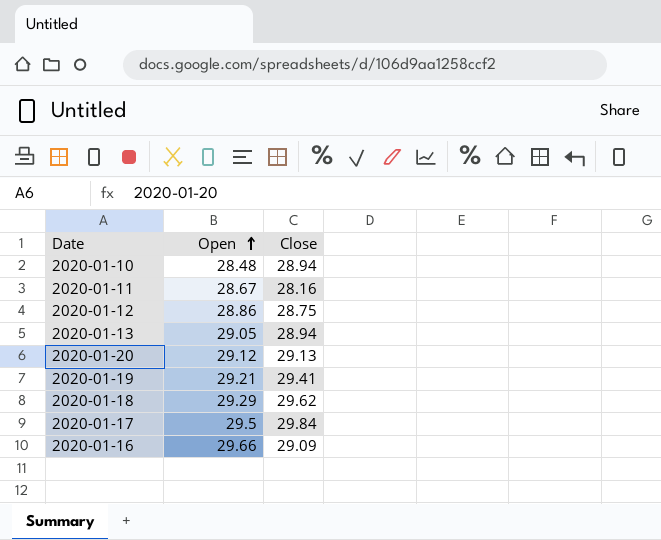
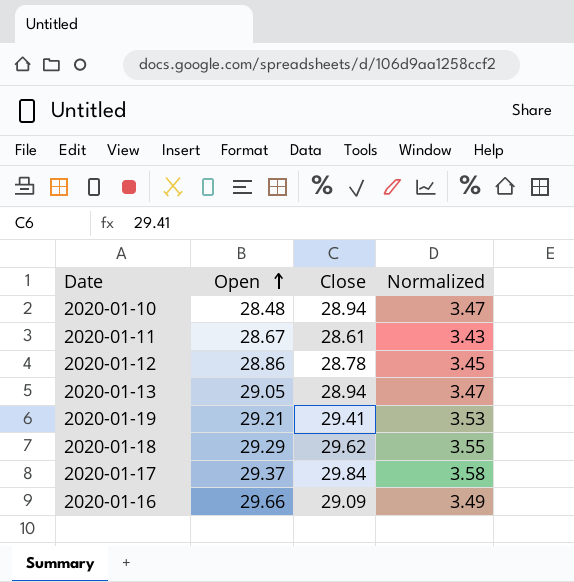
column Normalized | formula: none -> [Close] * 0.12
row 2020-01-20: 29.12 | 29.13 -> none
2020-01-11 | Close: 28.16 -> 28.61
2020-01-12 | Close: 28.75 -> 28.78
2020-01-17 | Open: 29.5 -> 29.37

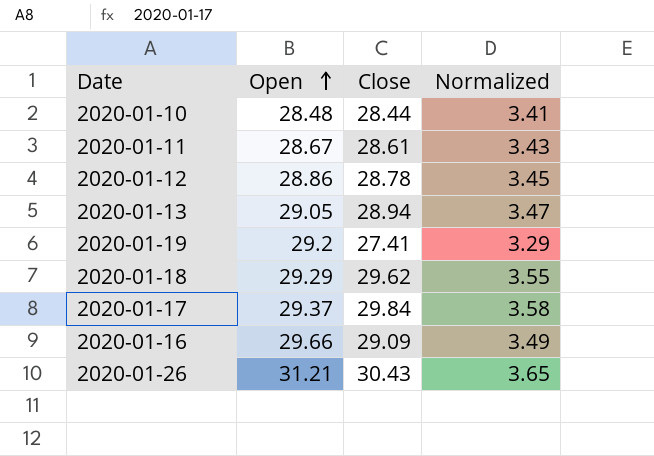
2020-01-10 | Close: 28.94 -> 28.44
2020-01-10 | Normalized: 3.47 -> 3.41
2020-01-19 | Open: 29.21 -> 29.2
2020-01-19 | Close: 29.41 -> 27.41
2020-01-19 | Normalized: 3.53 -> 3.29
row 2020-01-26: none -> 31.21 | 30.43 | 3.65

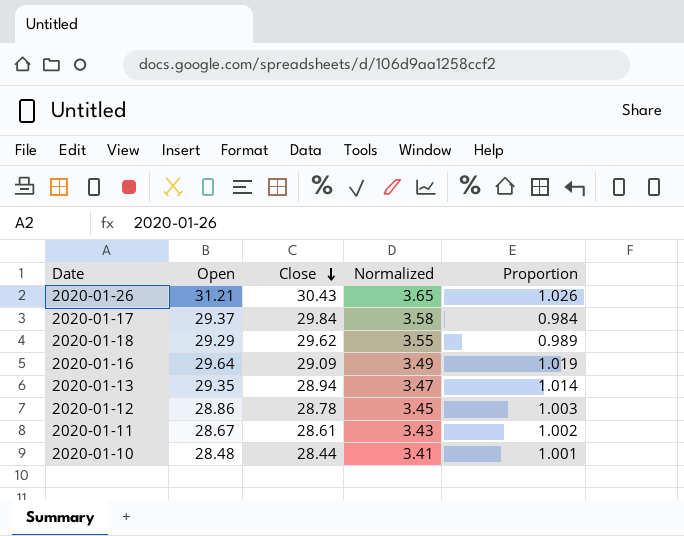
row order: Open ascending -> Close descending
column Proportion | formula: none -> [Open] / [Close]
row 2020-01-19: 29.2 | 27.41 | 3.29 -> none
2020-01-16 | Open: 29.66 -> 29.64
2020-01-13 | Open: 29.05 -> 29.35

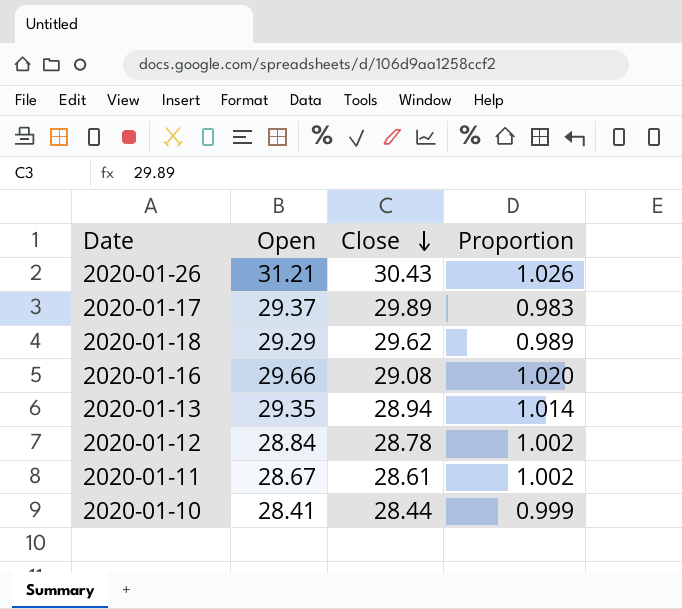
column Normalized | formula: [Close] * 0.12 -> none
2020-01-17 | Close: 29.84 -> 29.89
2020-01-17 | Proportion: 0.984 -> 0.983
2020-01-16 | Open: 29.64 -> 29.66
2020-01-16 | Close: 29.09 -> 29.08
2020-01-16 | Proportion: 1.019 -> 1.020
2020-01-12 | Open: 28.86 -> 28.84
2020-01-12 | Proportion: 1.003 -> 1.002
2020-01-10 | Open: 28.48 -> 28.41
2020-01-10 | Proportion: 1.001 -> 0.999

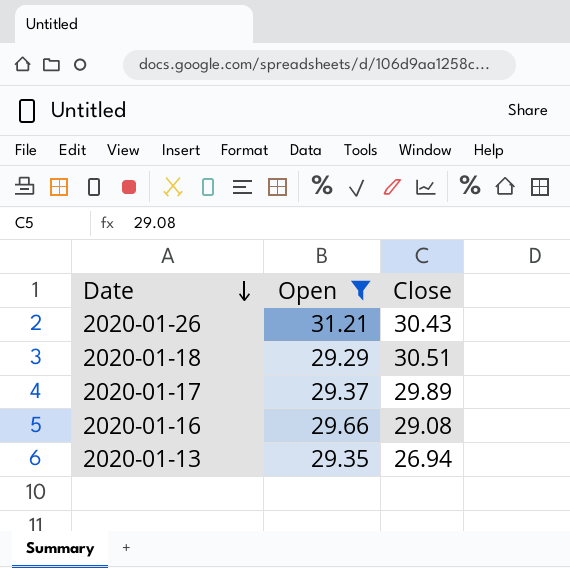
filter: none -> Open >= 29.29
row order: Close descending -> Date descending
column Proportion | formula: [Open] / [Close] -> none
2020-01-18 | Close: 29.62 -> 30.51
2020-01-13 | Close: 28.94 -> 26.94

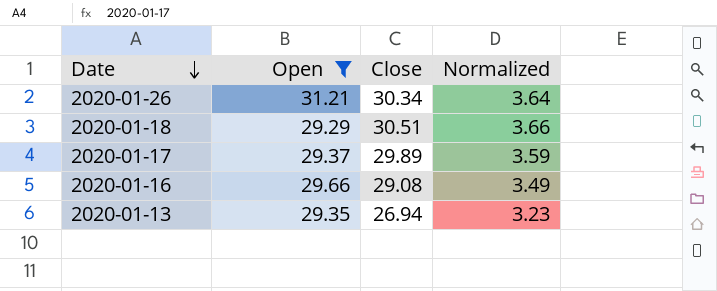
column Normalized | formula: none -> [Close] * 0.12
2020-01-26 | Close: 30.43 -> 30.34

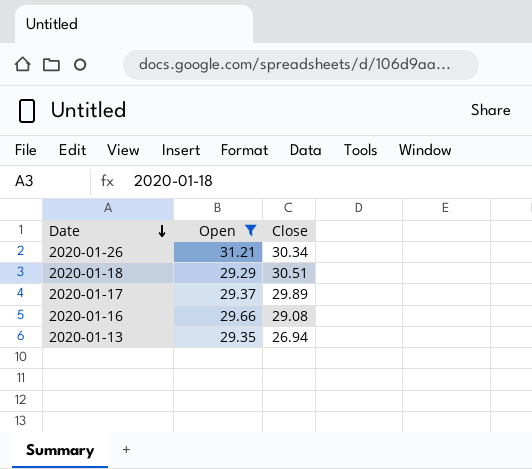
column Normalized | formula: [Close] * 0.12 -> none

